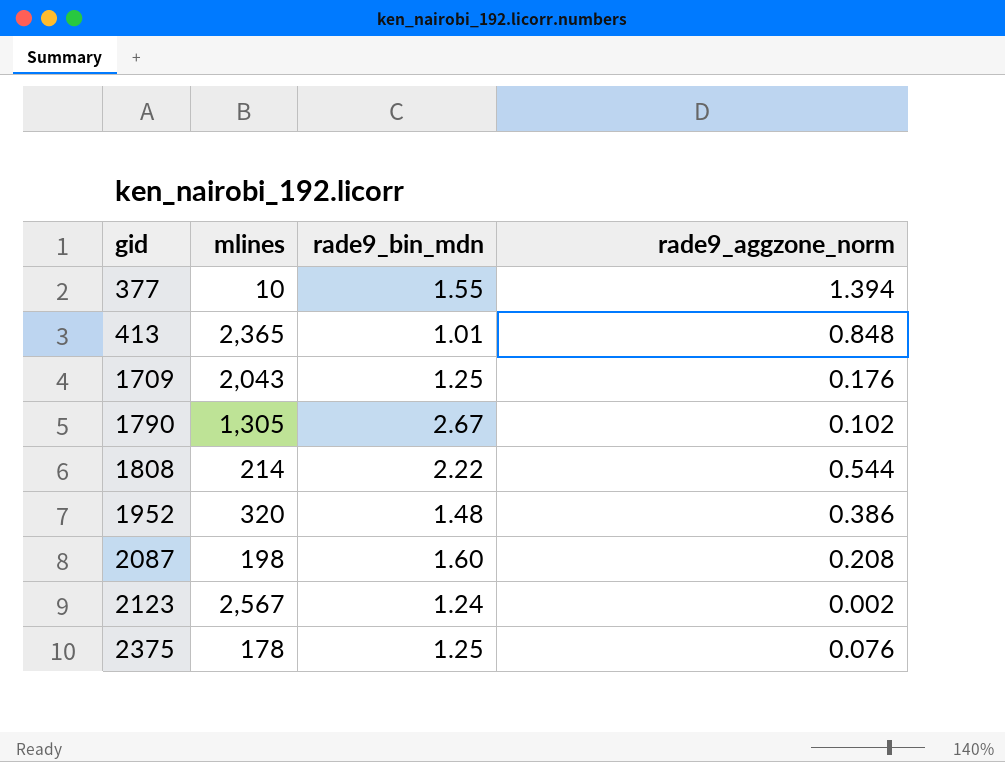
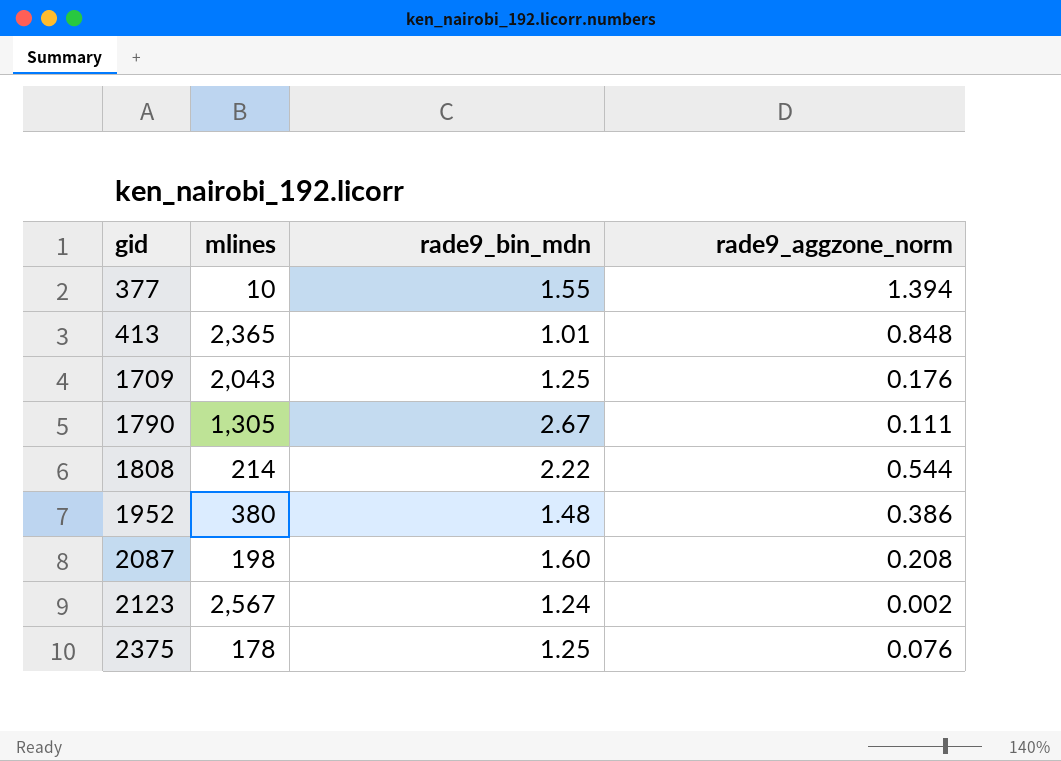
1790 | rade9_aggzone_norm: 0.102 -> 0.111
1952 | mlines: 320 -> 380

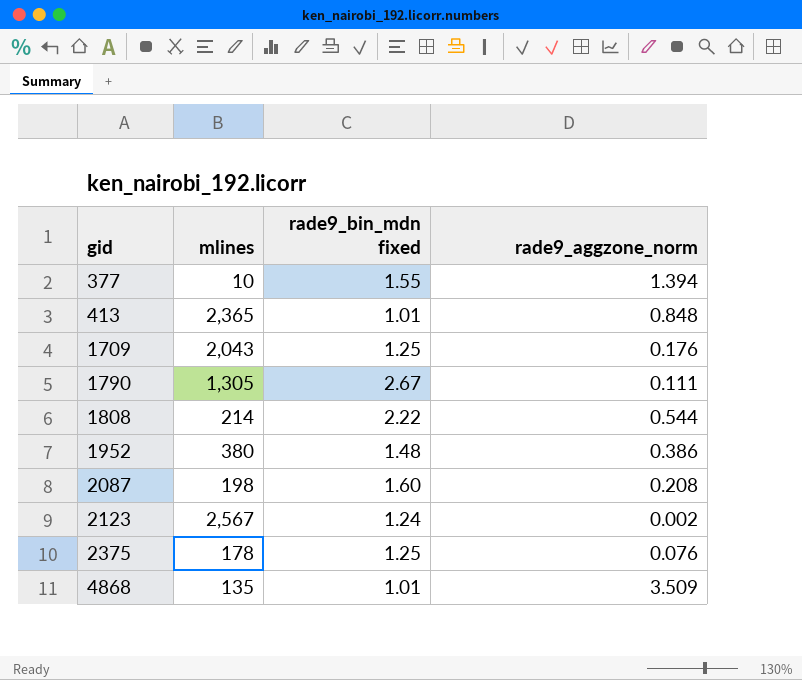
column name: rade9_bin_mdn -> rade9_bin_mdn fixed
row 4868: none -> 135 | 1.01 | 3.509

